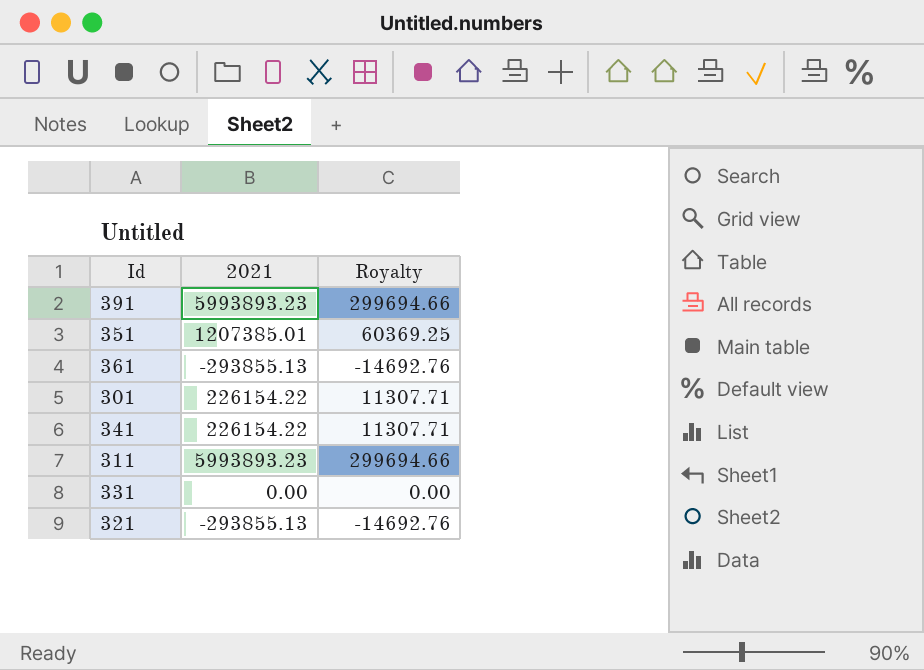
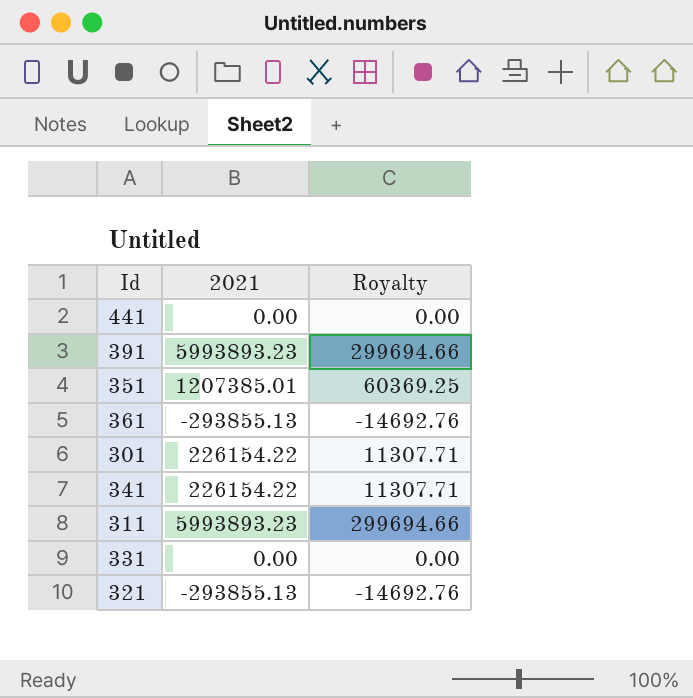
row 441: none -> 0.00 | 0.00

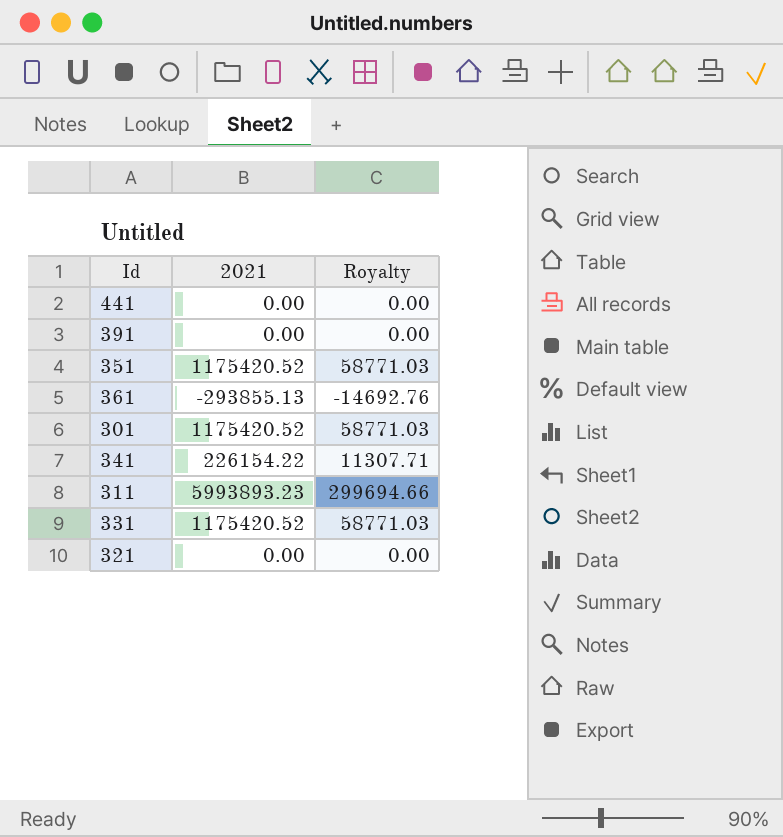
391 | 2021: 5993893.23 -> 0.00
391 | Royalty: 299694.66 -> 0.00
351 | 2021: 1207385.01 -> 1175420.52
351 | Royalty: 60369.25 -> 58771.03
301 | 2021: 226154.22 -> 1175420.52
301 | Royalty: 11307.71 -> 58771.03
331 | 2021: 0.00 -> 1175420.52
331 | Royalty: 0.00 -> 58771.03
321 | 2021: -293855.13 -> 0.00
321 | Royalty: -14692.76 -> 0.00

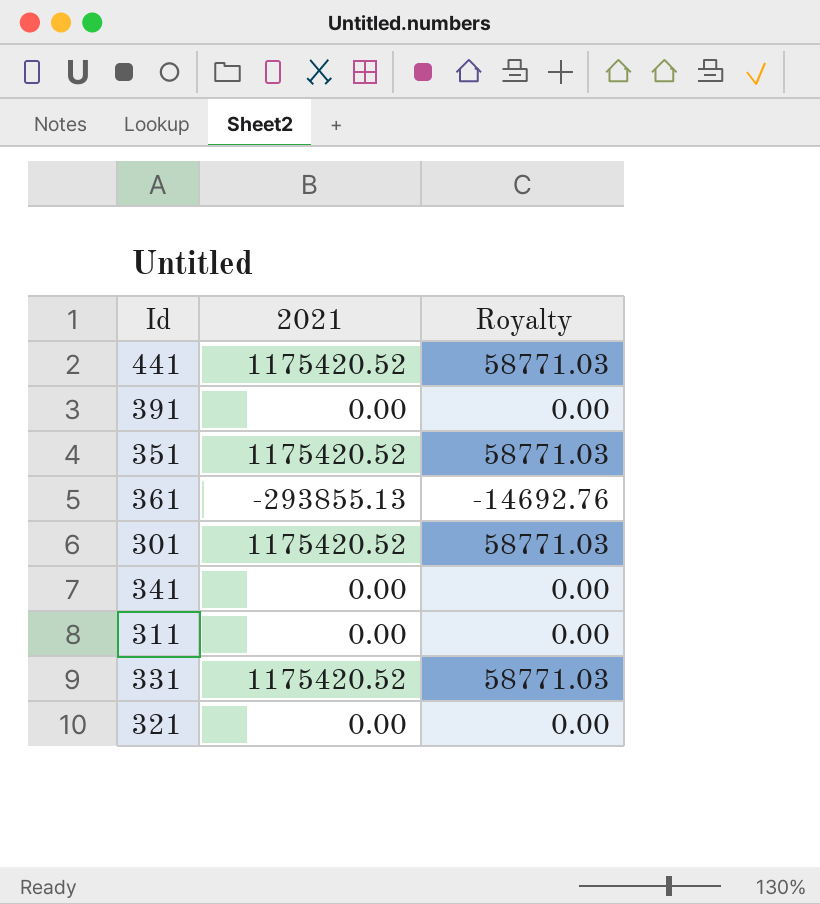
441 | 2021: 0.00 -> 1175420.52
441 | Royalty: 0.00 -> 58771.03
341 | 2021: 226154.22 -> 0.00
341 | Royalty: 11307.71 -> 0.00
311 | 2021: 5993893.23 -> 0.00
311 | Royalty: 299694.66 -> 0.00

